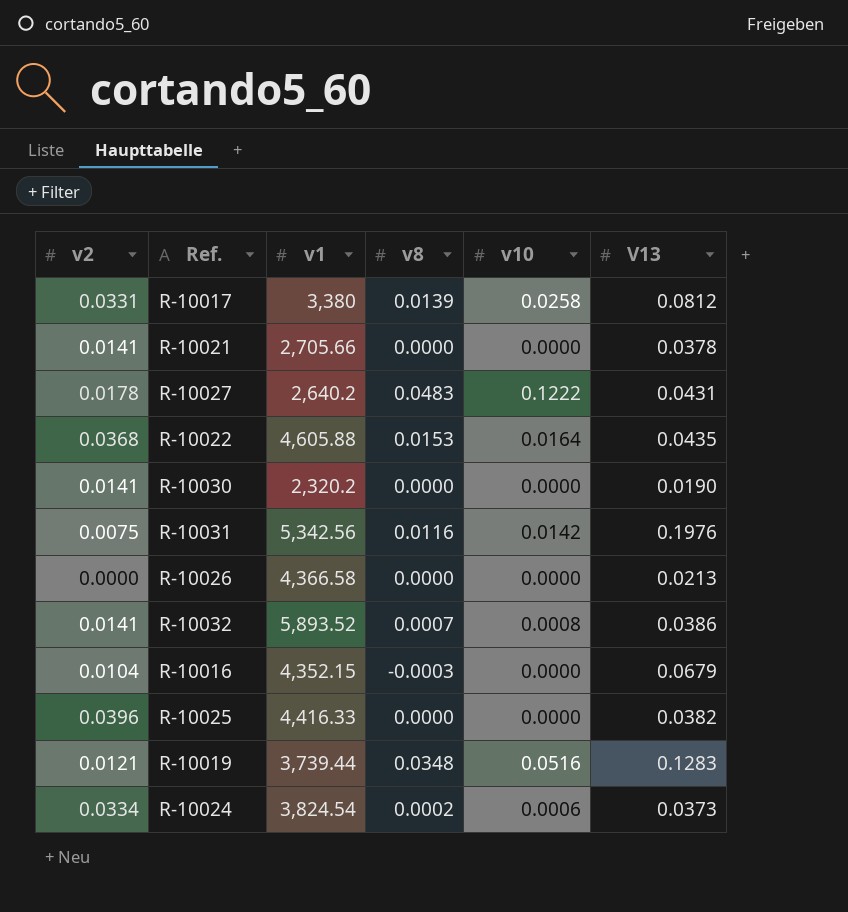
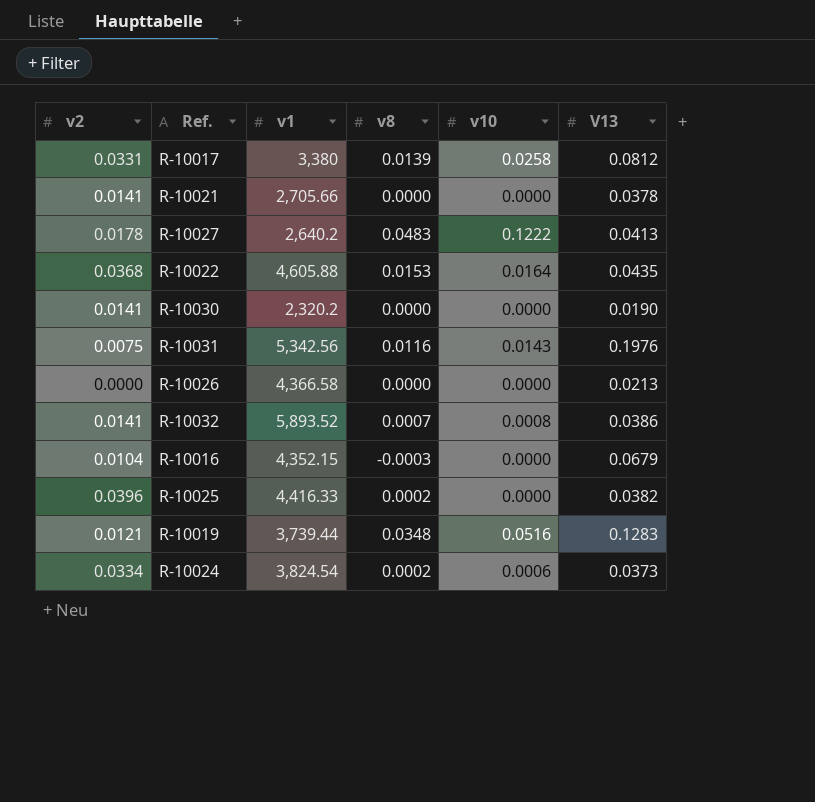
R-10027 | V13: 0.0431 -> 0.0413
R-10031 | v10: 0.0142 -> 0.0143
R-10025 | v8: 0.0000 -> 0.0002

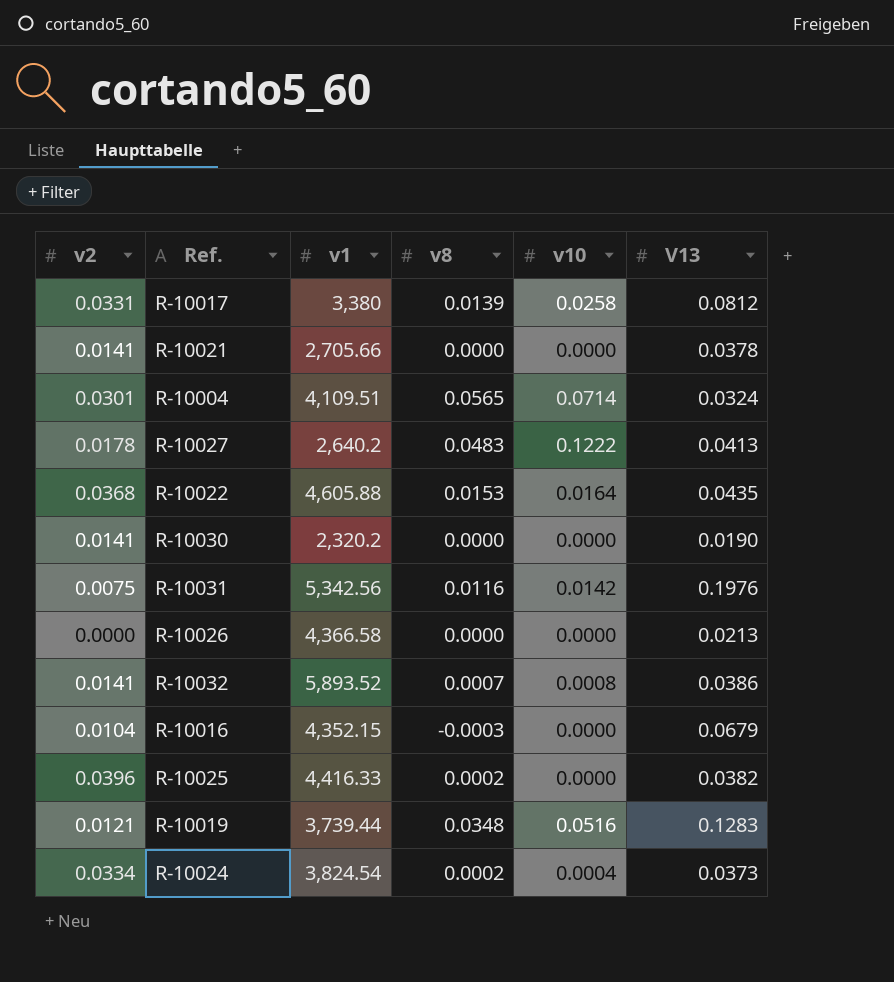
row R-10004: none -> 0.0301 | 4,109.51 | 0.0565 | 0.0714 | 0.0324
R-10031 | v10: 0.0143 -> 0.0142
R-10024 | v10: 0.0006 -> 0.0004

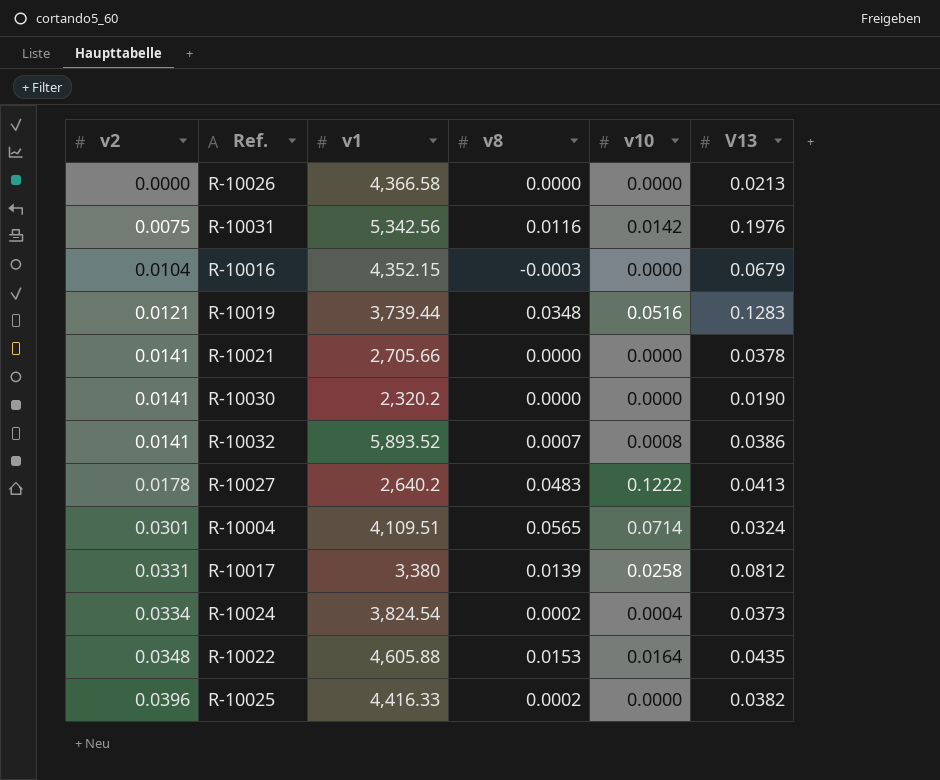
row order: none -> v2 ascending
R-10022 | v2: 0.0368 -> 0.0348

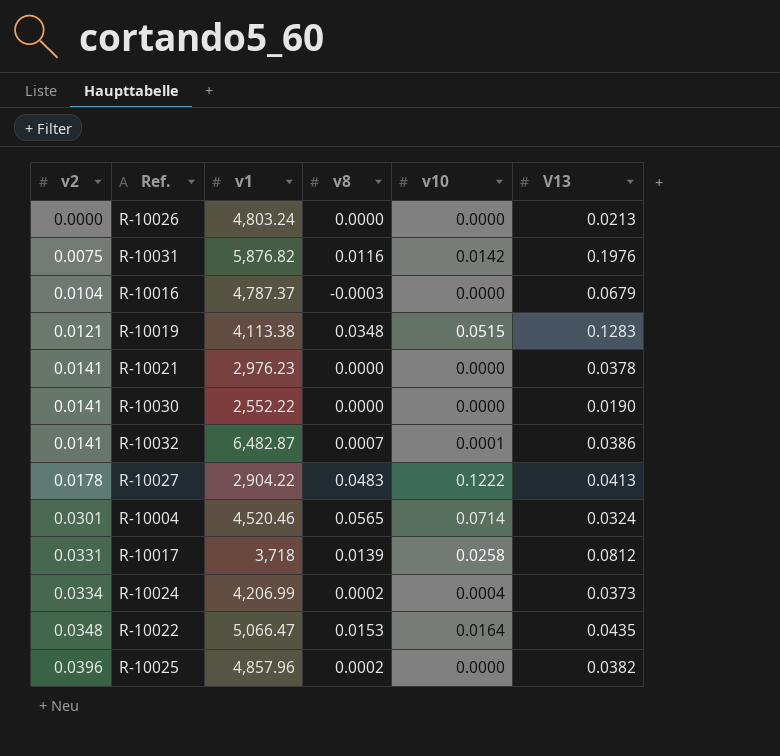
R-10026 | v1: 4,366.58 -> 4,803.24
R-10031 | v1: 5,342.56 -> 5,876.82
R-10016 | v1: 4,352.15 -> 4,787.37
R-10019 | v1: 3,739.44 -> 4,113.38
R-10019 | v10: 0.0516 -> 0.0515
R-10021 | v1: 2,705.66 -> 2,976.23
R-10030 | v1: 2,320.2 -> 2,552.22
R-10032 | v1: 5,893.52 -> 6,482.87
R-10032 | v10: 0.0008 -> 0.0001
R-10027 | v1: 2,640.2 -> 2,904.22
R-10004 | v1: 4,109.51 -> 4,520.46
R-10017 | v1: 3,380 -> 3,718
R-10024 | v1: 3,824.54 -> 4,206.99
R-10022 | v1: 4,605.88 -> 5,066.47
R-10025 | v1: 4,416.33 -> 4,857.96

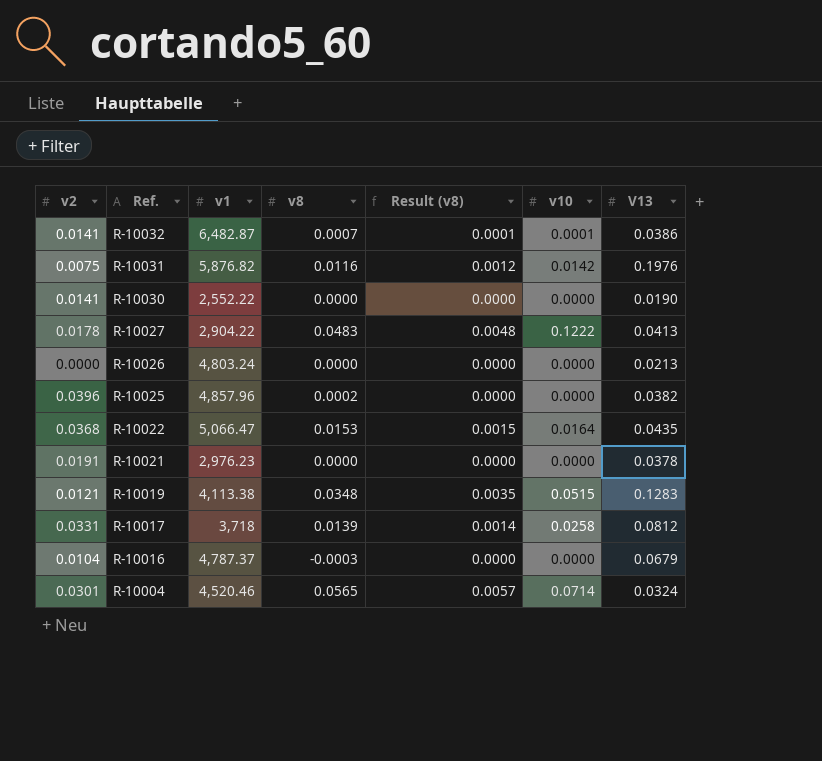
row order: v2 ascending -> Ref. descending
column Result (v8) | formula: none -> [v8] * 0.1
row R-10024: 0.0334 | 4,206.99 | 0.0002 | 0.0004 | 0.0373 -> none
R-10022 | v2: 0.0348 -> 0.0368
R-10021 | v2: 0.0141 -> 0.0191

